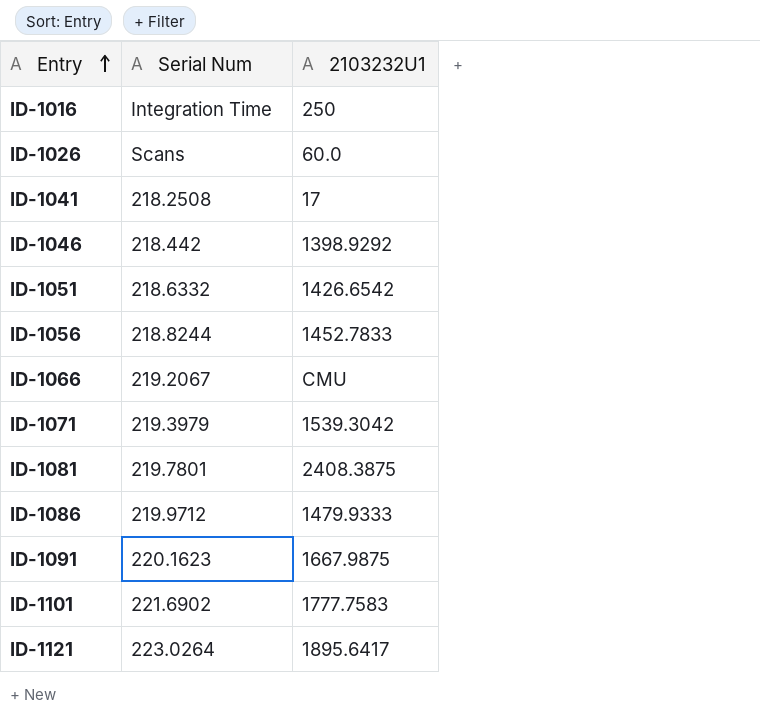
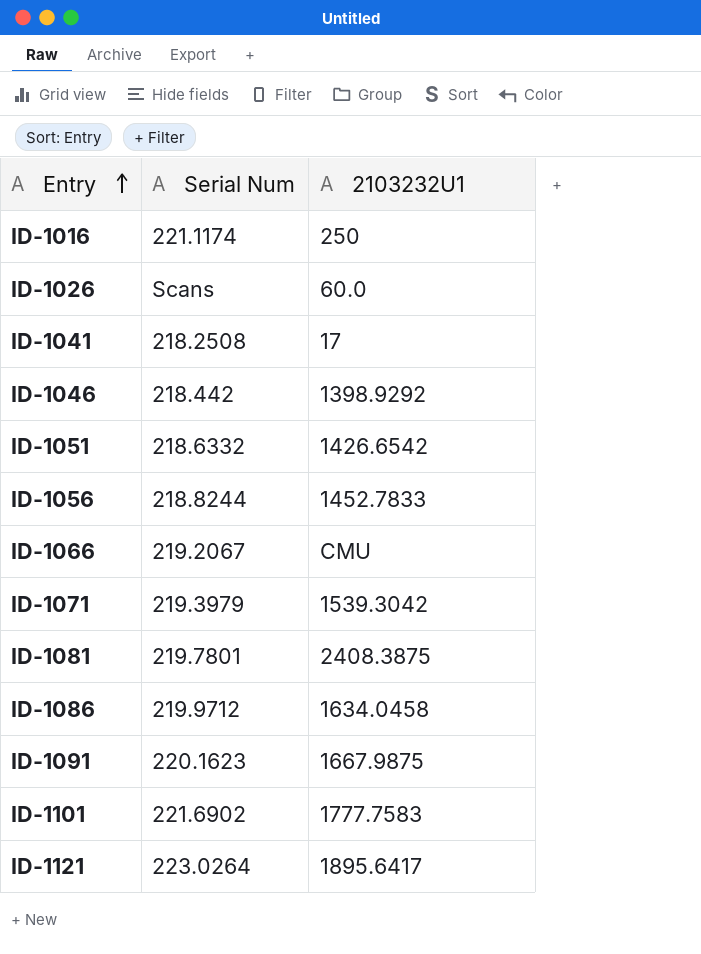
ID-1016 | Serial Num: Integration Time -> 221.1174
ID-1086 | 2103232U1: 1479.9333 -> 1634.0458

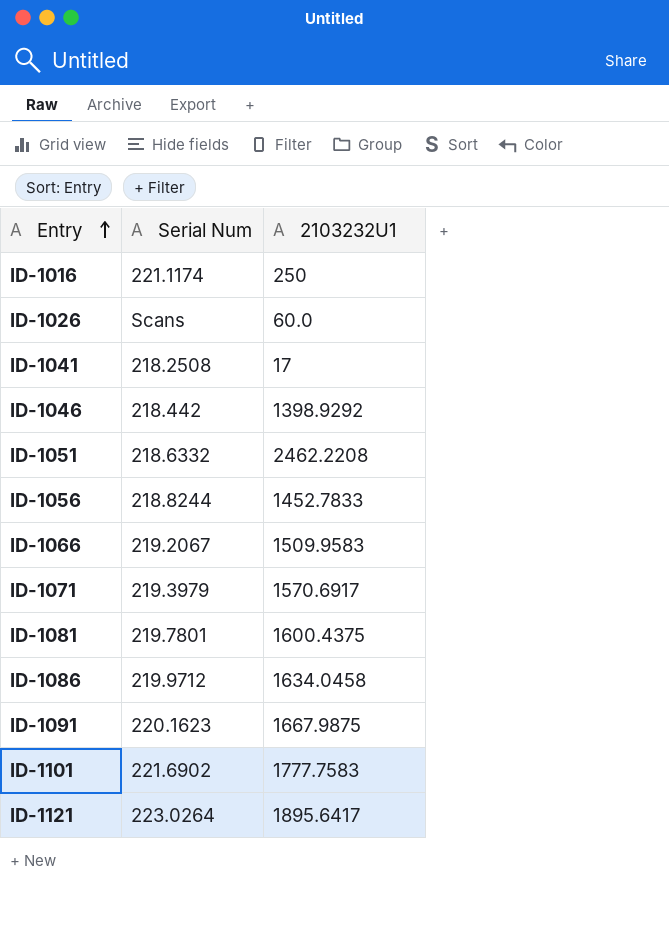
ID-1051 | 2103232U1: 1426.6542 -> 2462.2208
ID-1066 | 2103232U1: CMU -> 1509.9583
ID-1071 | 2103232U1: 1539.3042 -> 1570.6917
ID-1081 | 2103232U1: 2408.3875 -> 1600.4375

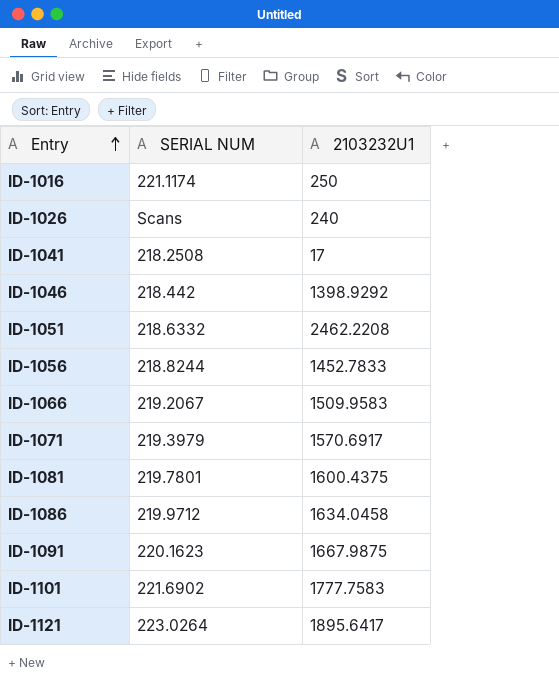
column name: Serial Num -> SERIAL NUM
ID-1026 | 2103232U1: 60.0 -> 240

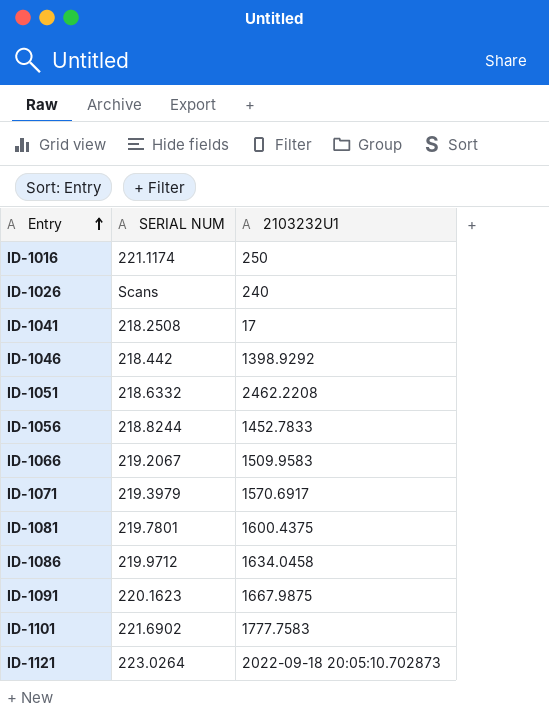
ID-1121 | 2103232U1: 1895.6417 -> 2022-09-18 20:05:10.702873

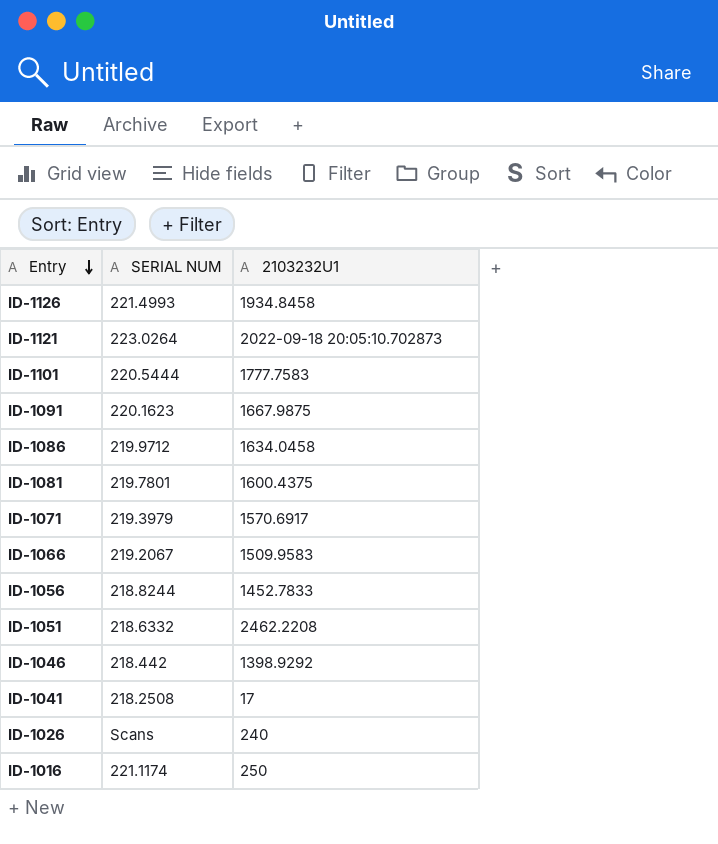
row order: Entry ascending -> Entry descending
row ID-1126: none -> 221.4993 | 1934.8458
ID-1101 | SERIAL NUM: 221.6902 -> 220.5444

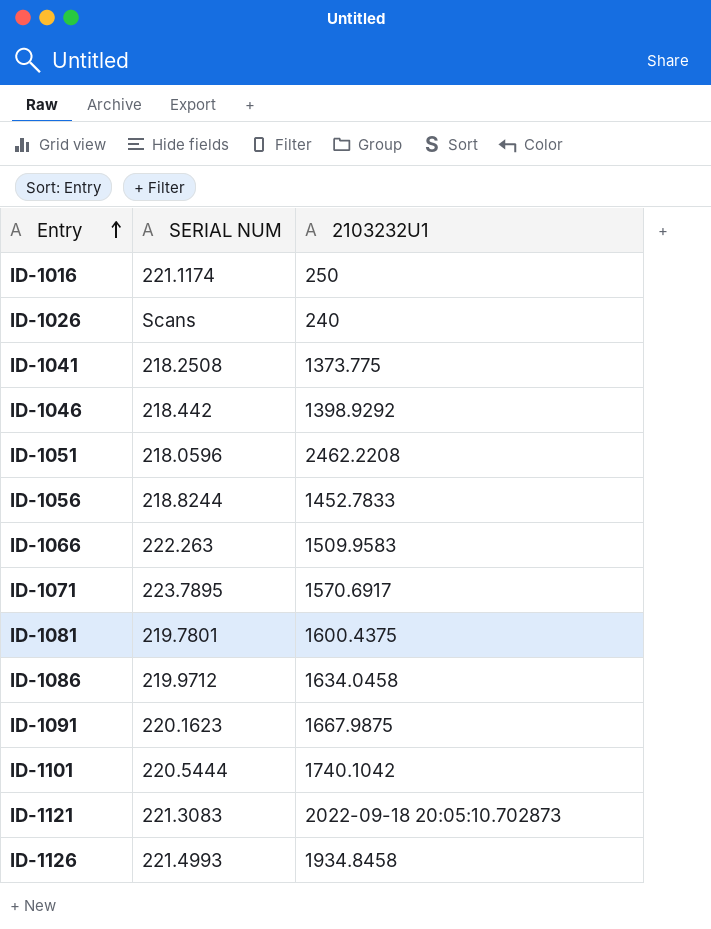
row order: Entry descending -> Entry ascending
ID-1041 | 2103232U1: 17 -> 1373.775
ID-1051 | SERIAL NUM: 218.6332 -> 218.0596
ID-1066 | SERIAL NUM: 219.2067 -> 222.263
ID-1071 | SERIAL NUM: 219.3979 -> 223.7895
ID-1101 | 2103232U1: 1777.7583 -> 1740.1042
ID-1121 | SERIAL NUM: 223.0264 -> 221.3083

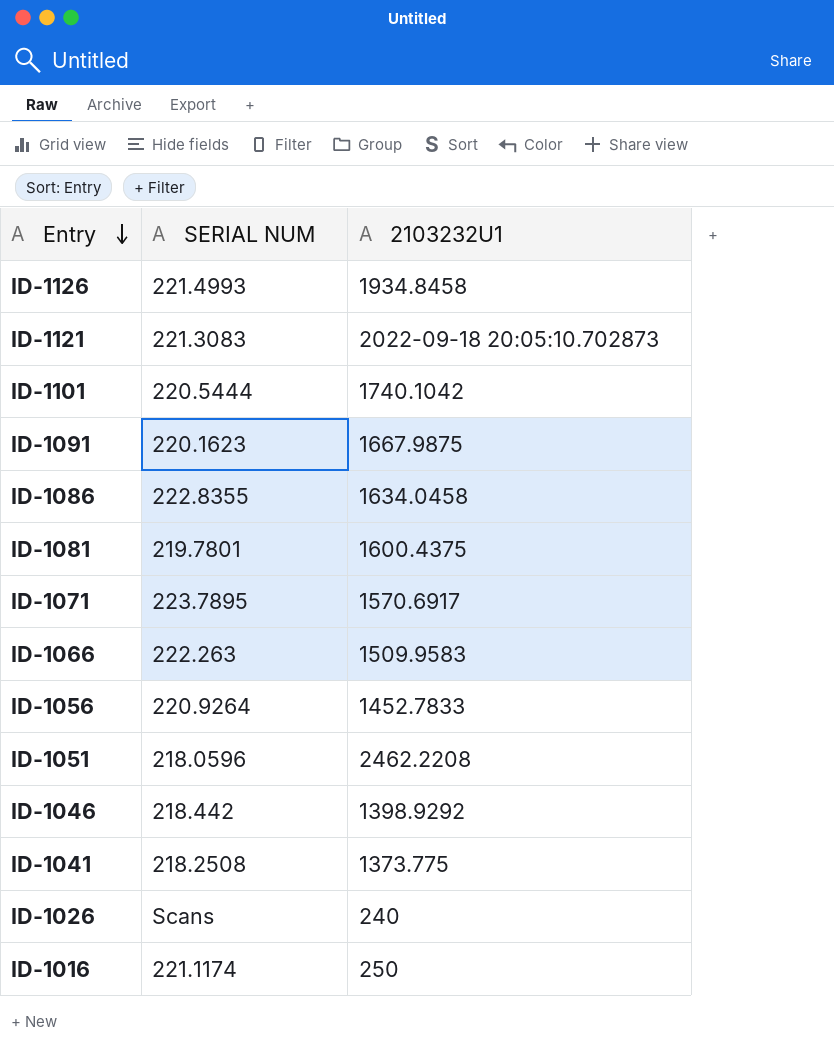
row order: Entry ascending -> Entry descending
ID-1086 | SERIAL NUM: 219.9712 -> 222.8355
ID-1056 | SERIAL NUM: 218.8244 -> 220.9264

